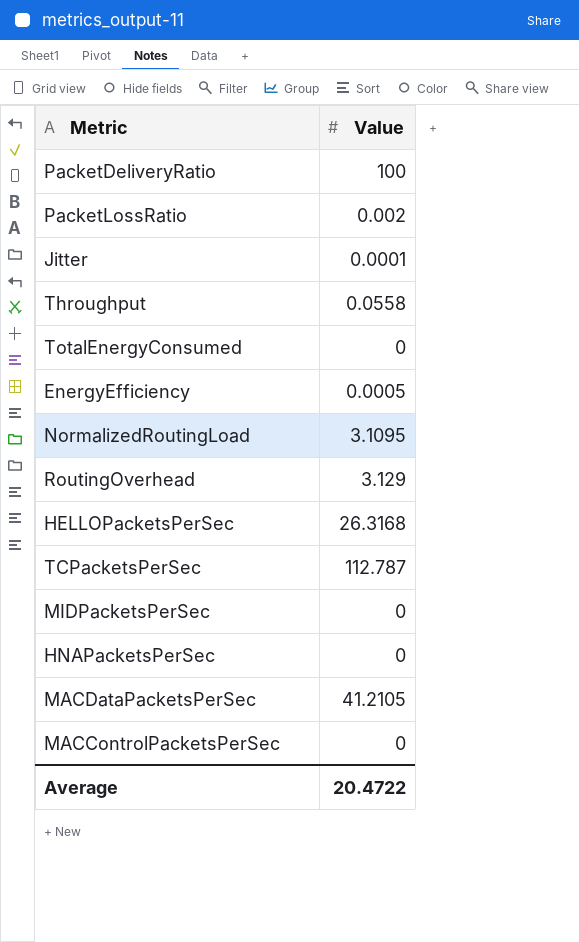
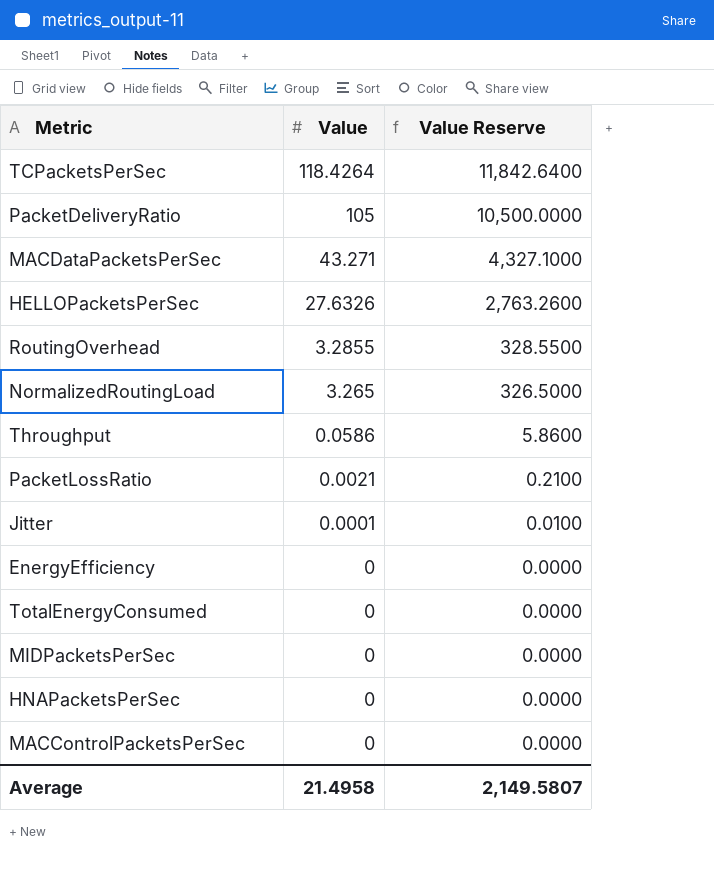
row order: none -> Value descending
column Value Reserve | formula: none -> [Value] * 100
TCPacketsPerSec | Value: 112.787 -> 118.4264
PacketDeliveryRatio | Value: 100 -> 105
MACDataPacketsPerSec | Value: 41.2105 -> 43.271
HELLOPacketsPerSec | Value: 26.3168 -> 27.6326
RoutingOverhead | Value: 3.129 -> 3.2855
NormalizedRoutingLoad | Value: 3.1095 -> 3.265
Throughput | Value: 0.0558 -> 0.0586
PacketLossRatio | Value: 0.002 -> 0.0021
EnergyEfficiency | Value: 0.0005 -> 0
Average | Value: 20.4722 -> 21.4958

